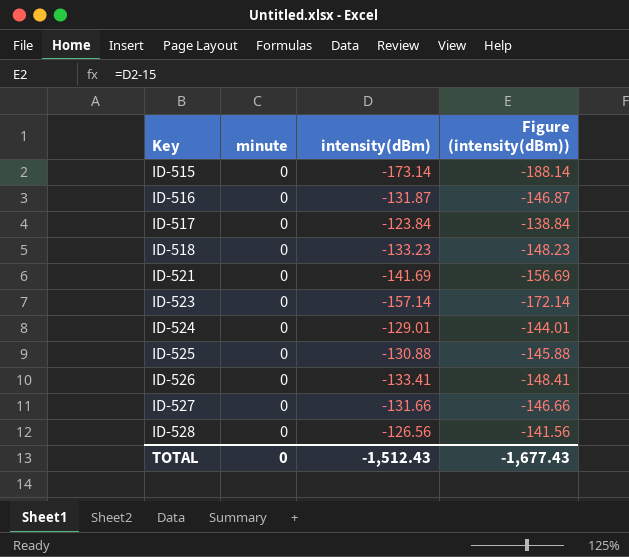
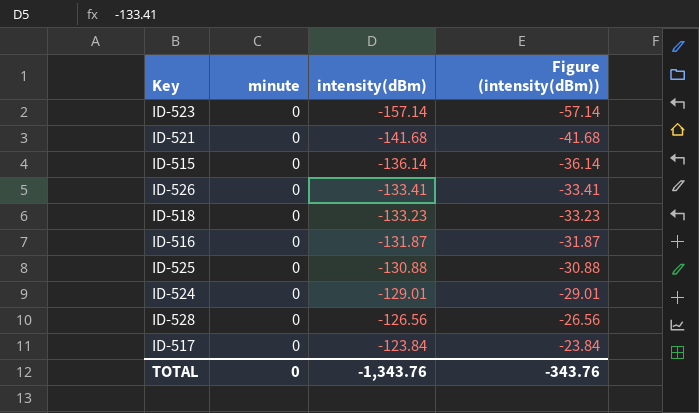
row order: Key ascending -> intensity(dBm) ascending
column Figure (intensity(dBm)) | formula: [intensity(dBm)] - 15 -> [intensity(dBm)] + 100
row ID-527: 0 | -131.66 | -146.66 -> none
ID-521 | intensity(dBm): -141.69 -> -141.68
ID-515 | intensity(dBm): -173.14 -> -136.14
TOTAL | intensity(dBm): -1,512.43 -> -1,343.76
TOTAL | Figure (intensity(dBm)): -1,677.43 -> -343.76

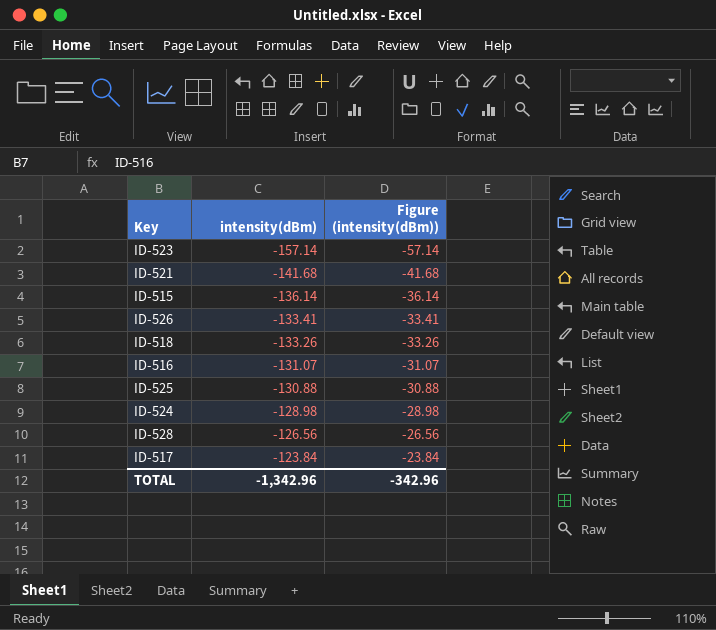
column minute | position: 2 -> none
ID-518 | intensity(dBm): -133.23 -> -133.26
ID-518 | Figure (intensity(dBm)): -33.23 -> -33.26
ID-516 | intensity(dBm): -131.87 -> -131.07
ID-516 | Figure (intensity(dBm)): -31.87 -> -31.07
ID-524 | intensity(dBm): -129.01 -> -128.98
ID-524 | Figure (intensity(dBm)): -29.01 -> -28.98
TOTAL | intensity(dBm): -1,343.76 -> -1,342.96
TOTAL | Figure (intensity(dBm)): -343.76 -> -342.96

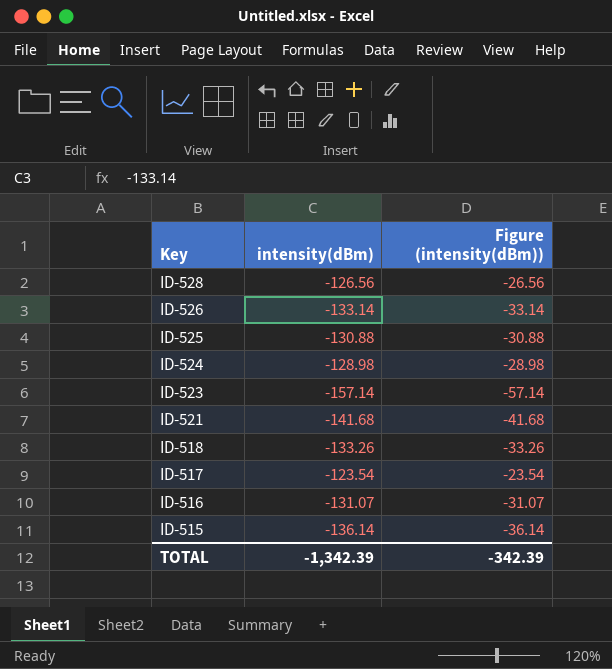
row order: intensity(dBm) ascending -> Key descending
ID-526 | intensity(dBm): -133.41 -> -133.14
ID-526 | Figure (intensity(dBm)): -33.41 -> -33.14
ID-517 | intensity(dBm): -123.84 -> -123.54
ID-517 | Figure (intensity(dBm)): -23.84 -> -23.54
TOTAL | intensity(dBm): -1,342.96 -> -1,342.39
TOTAL | Figure (intensity(dBm)): -342.96 -> -342.39

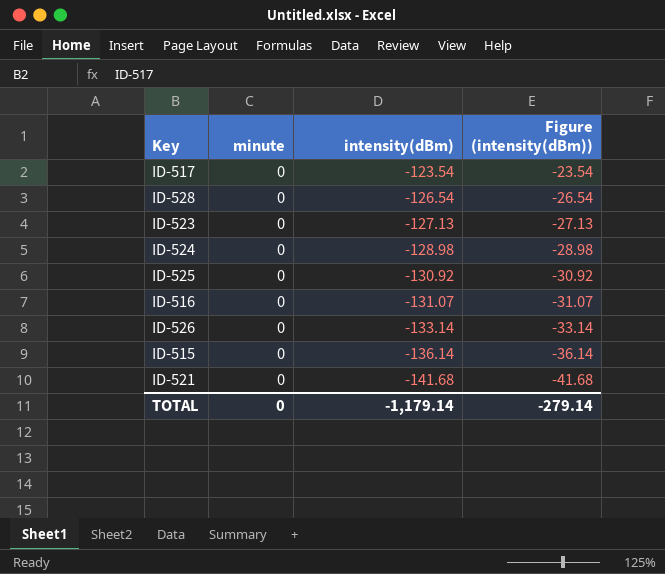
row order: Key descending -> intensity(dBm) descending
column minute | position: none -> 2
row ID-518: -133.26 | -33.26 -> none
ID-528 | intensity(dBm): -126.56 -> -126.54
ID-528 | Figure (intensity(dBm)): -26.56 -> -26.54
ID-523 | intensity(dBm): -157.14 -> -127.13
ID-523 | Figure (intensity(dBm)): -57.14 -> -27.13
ID-525 | intensity(dBm): -130.88 -> -130.92
ID-525 | Figure (intensity(dBm)): -30.88 -> -30.92
TOTAL | intensity(dBm): -1,342.39 -> -1,179.14
TOTAL | Figure (intensity(dBm)): -342.39 -> -279.14

